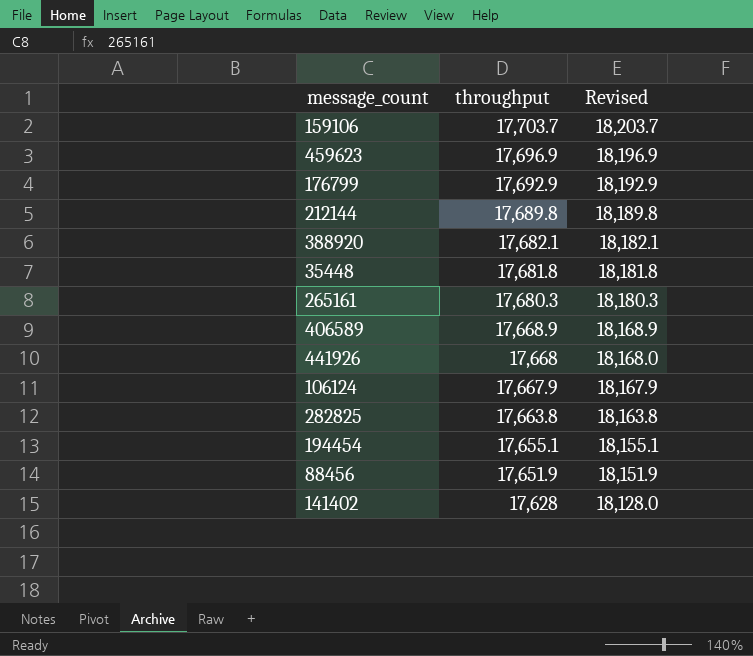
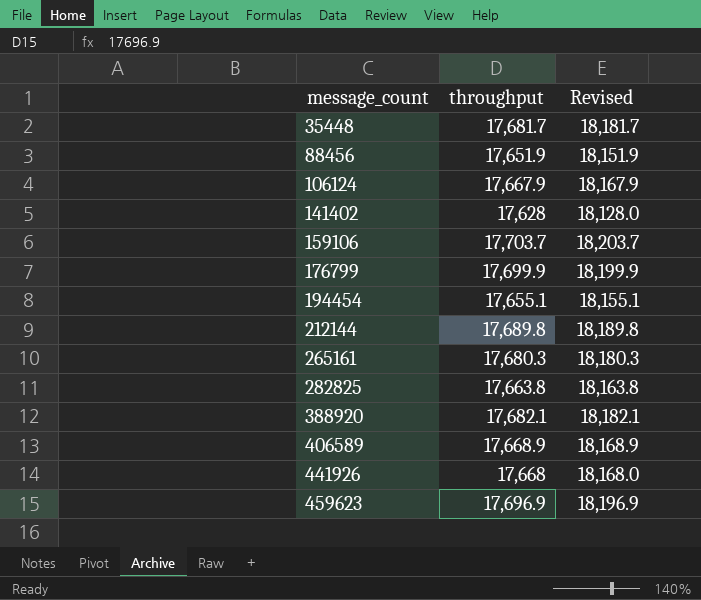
row order: throughput descending -> message_count ascending
35448 | throughput: 17,681.8 -> 17,681.7
35448 | Revised: 18,181.8 -> 18,181.7
176799 | throughput: 17,692.9 -> 17,699.9
176799 | Revised: 18,192.9 -> 18,199.9

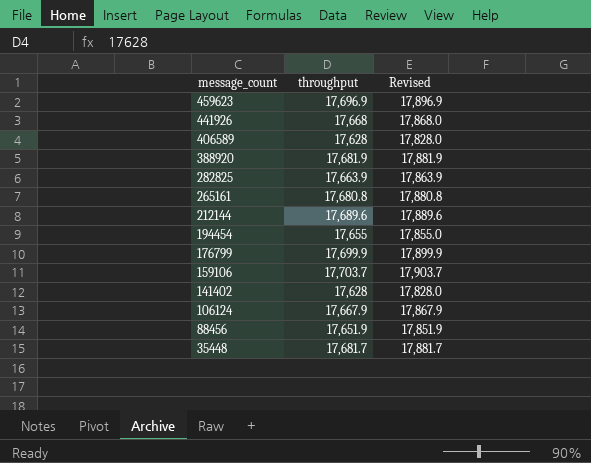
row order: message_count ascending -> message_count descending
column Revised | formula: [throughput] + 500 -> [throughput] + 200
406589 | throughput: 17,668.9 -> 17,628
388920 | throughput: 17,682.1 -> 17,681.9
282825 | throughput: 17,663.8 -> 17,663.9
265161 | throughput: 17,680.3 -> 17,680.8
212144 | throughput: 17,689.8 -> 17,689.6
194454 | throughput: 17,655.1 -> 17,655

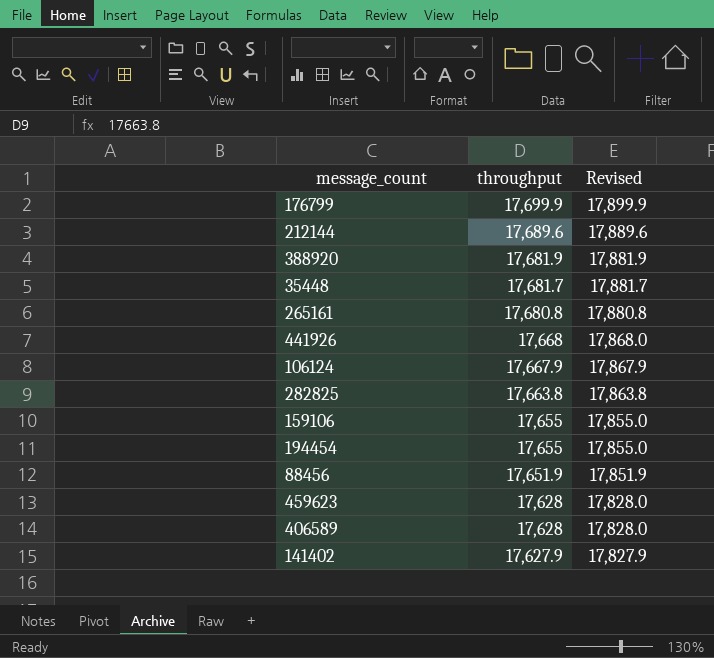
row order: message_count descending -> throughput descending
282825 | throughput: 17,663.9 -> 17,663.8
282825 | Revised: 17,863.9 -> 17,863.8
159106 | throughput: 17,703.7 -> 17,655
159106 | Revised: 17,903.7 -> 17,855.0
459623 | throughput: 17,696.9 -> 17,628
459623 | Revised: 17,896.9 -> 17,828.0
141402 | throughput: 17,628 -> 17,627.9
141402 | Revised: 17,828.0 -> 17,827.9

